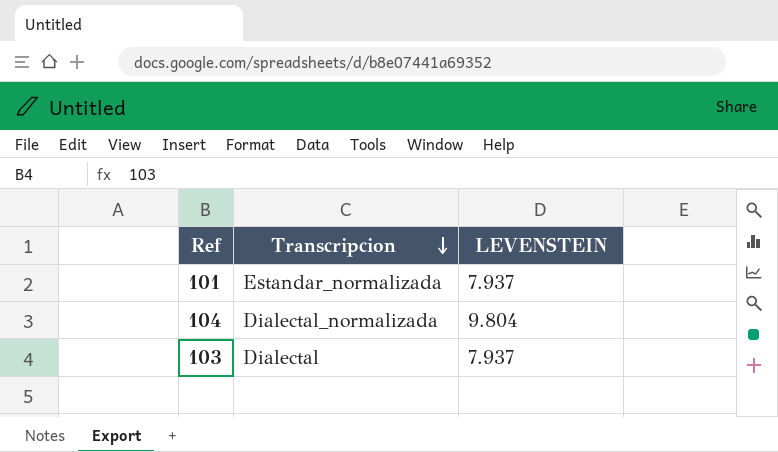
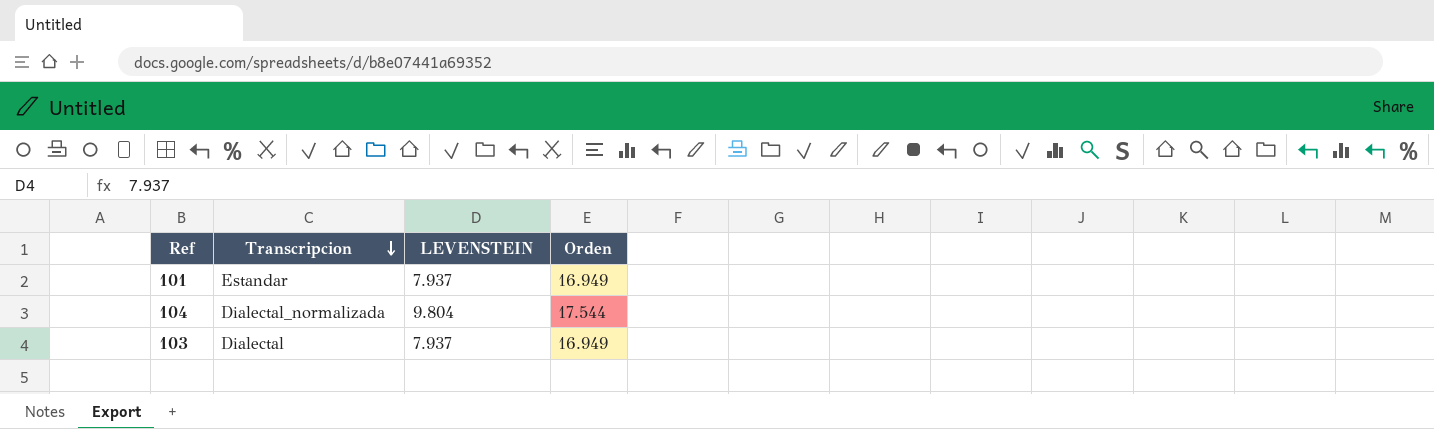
column Orden | position: none -> 4
101 | Transcripcion: Estandar_normalizada -> Estandar

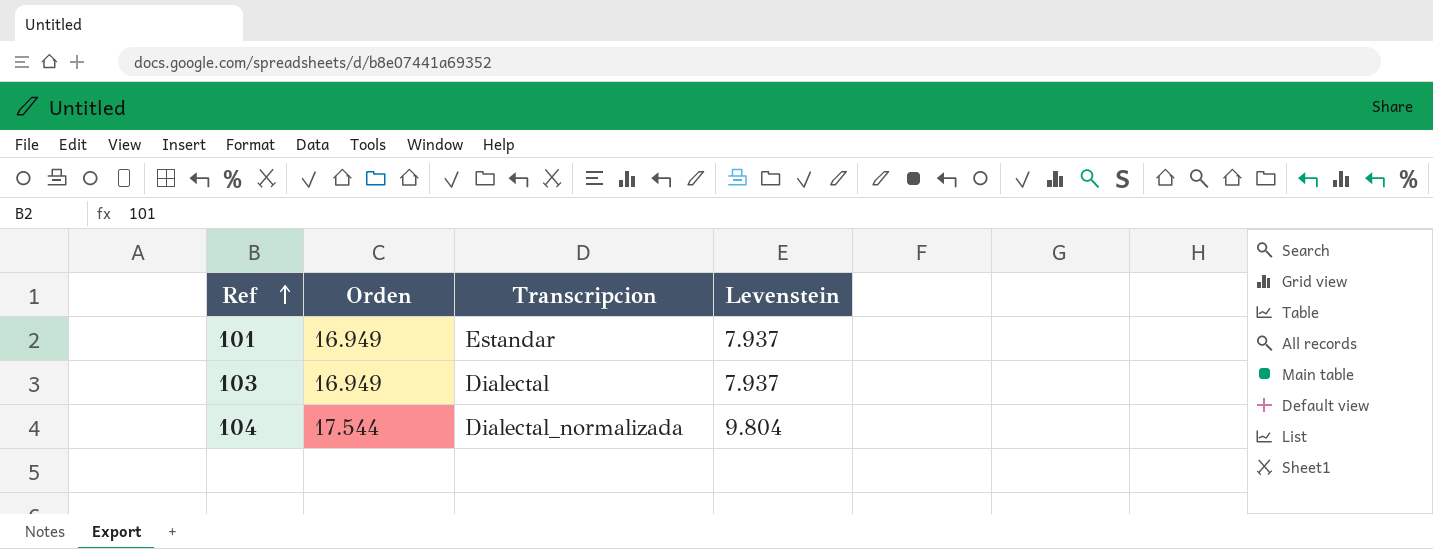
row order: Transcripcion descending -> Ref ascending
column Orden | position: 4 -> 2
column name: LEVENSTEIN -> Levenstein

